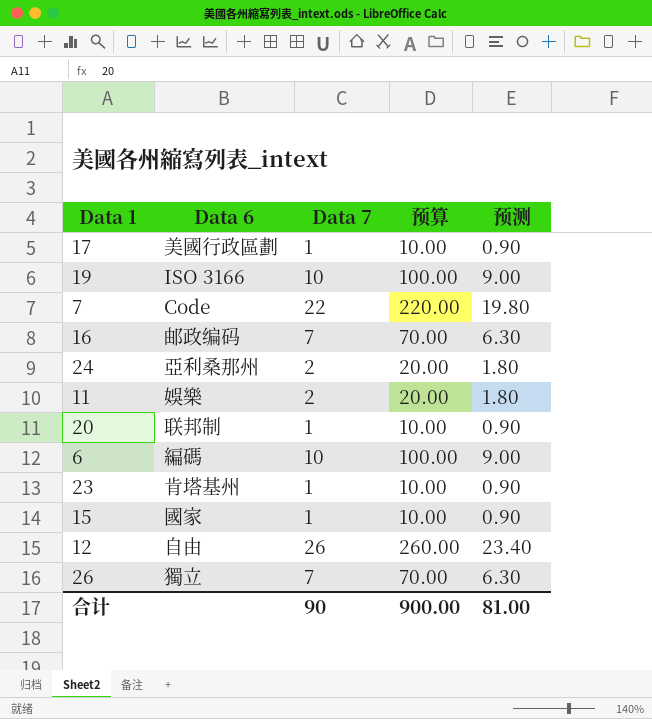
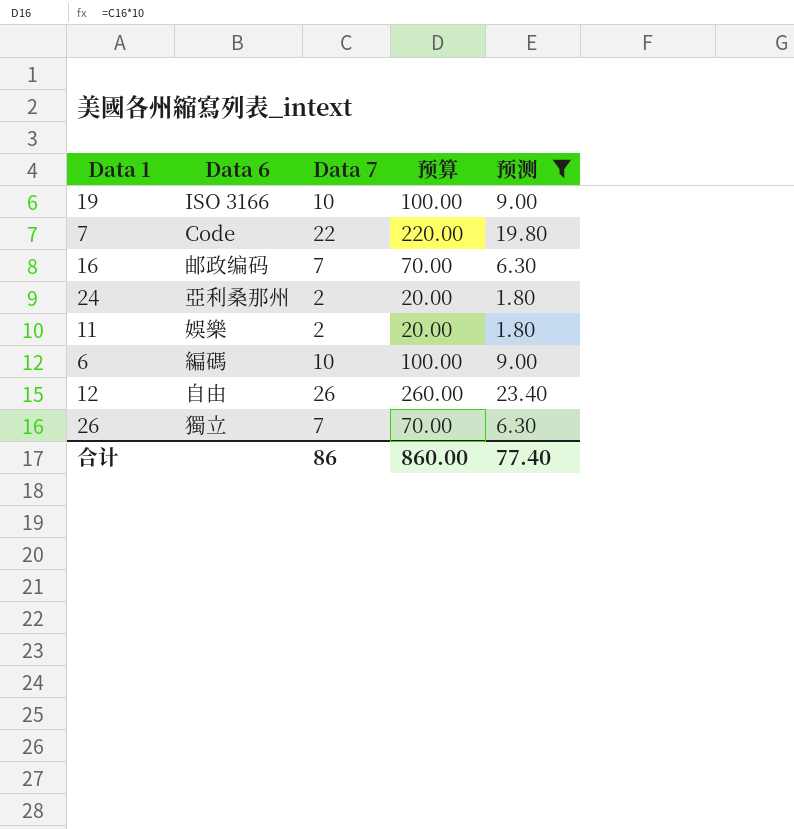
filter: none -> 预测 != 0.90
合计 | Data 7: 90 -> 86
合计 | 预算: 900.00 -> 860.00
合计 | 预测: 81.00 -> 77.40

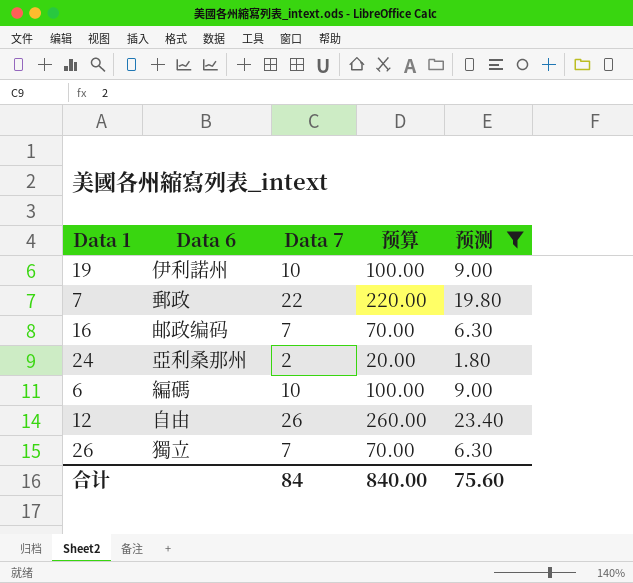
row 11: 娛樂 | 2 | 20.00 | 1.80 -> none
19 | Data 6: ISO 3166 -> 伊利諾州
7 | Data 6: Code -> 郵政
合计 | Data 7: 86 -> 84
合计 | 预算: 860.00 -> 840.00
合计 | 预测: 77.40 -> 75.60

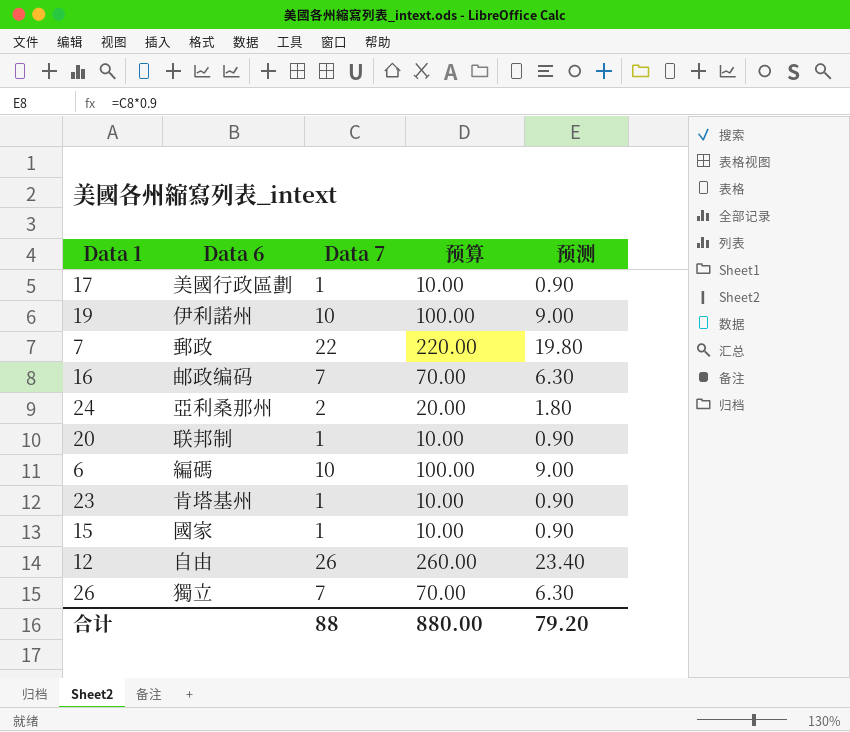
filter: 预测 != 0.90 -> none
合计 | Data 7: 84 -> 88
合计 | 预算: 840.00 -> 880.00
合计 | 预测: 75.60 -> 79.20

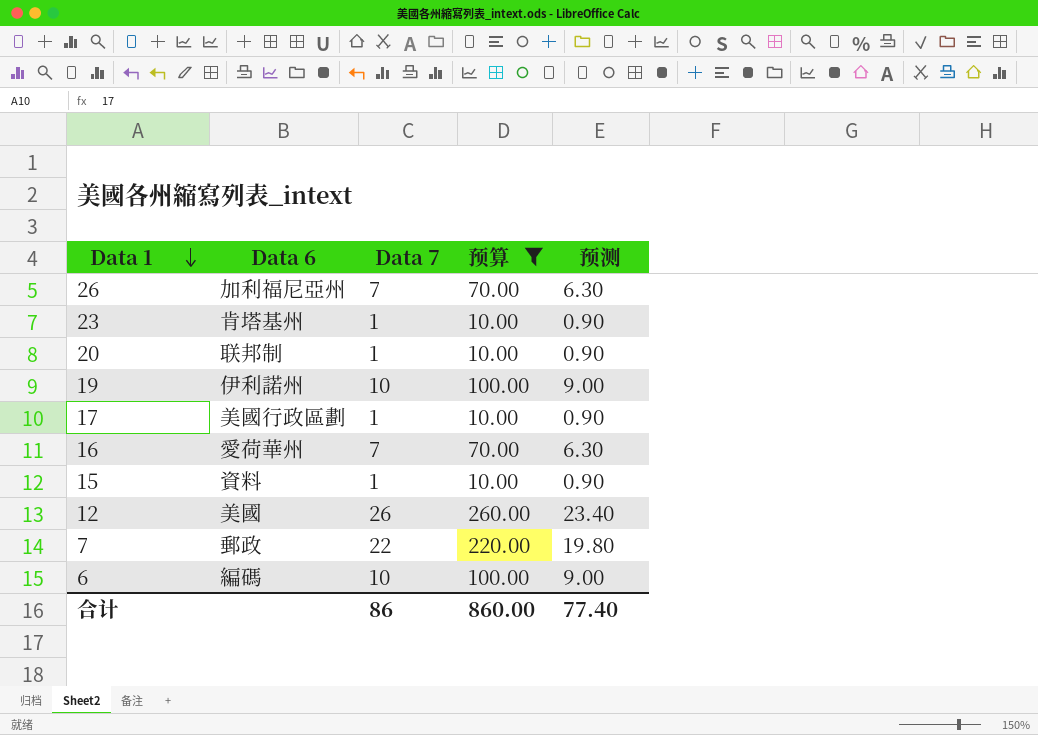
filter: none -> 预算 != 20.00
row order: none -> Data 1 descending
26 | Data 6: 獨立 -> 加利福尼亞州
16 | Data 6: 邮政编码 -> 愛荷華州
15 | Data 6: 國家 -> 資料
12 | Data 6: 自由 -> 美國
合计 | Data 7: 88 -> 86
合计 | 预算: 880.00 -> 860.00
合计 | 预测: 79.20 -> 77.40

